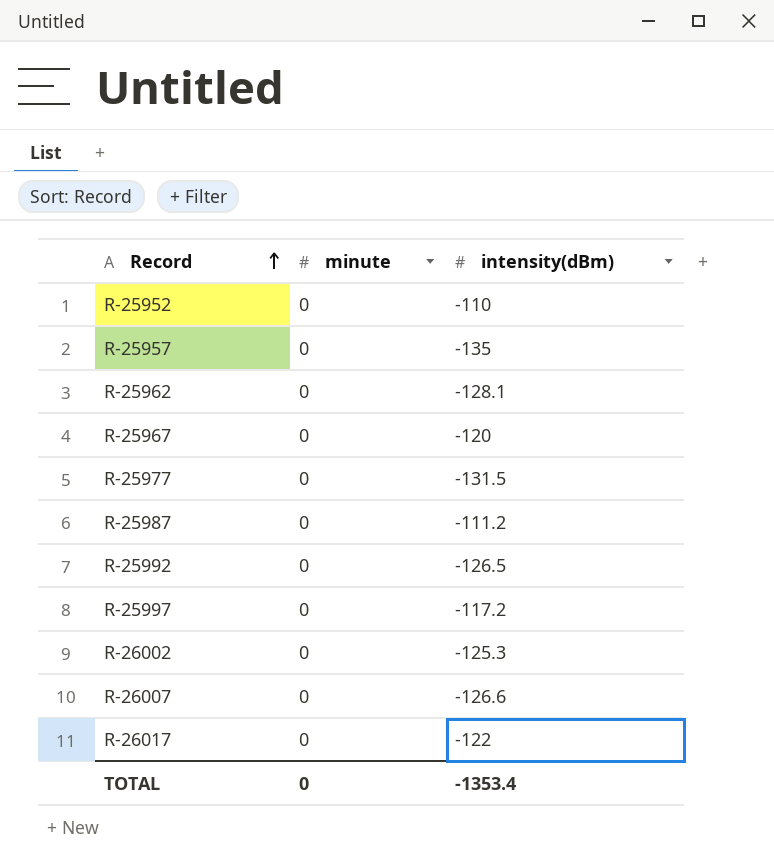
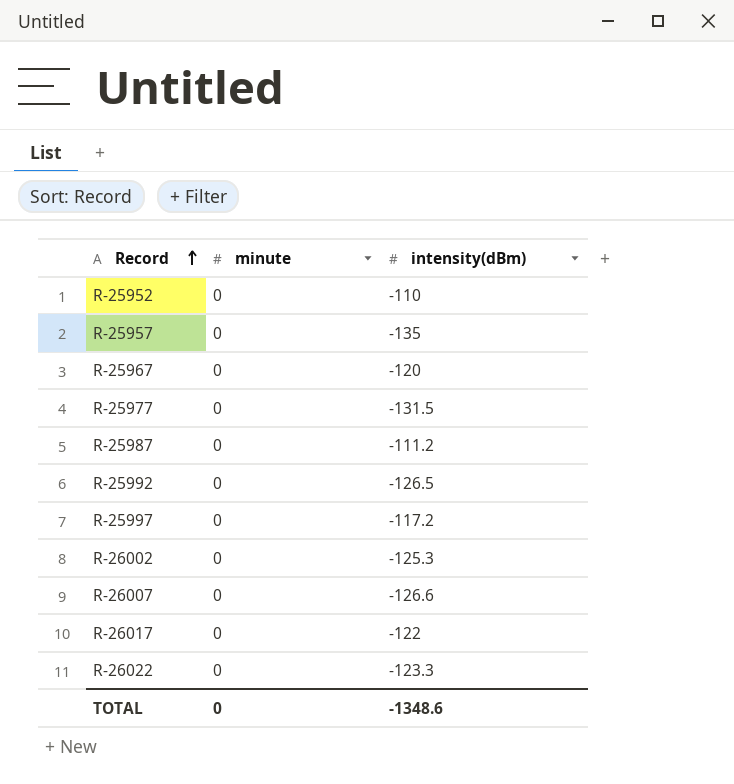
row R-25962: 0 | -128.1 -> none
row R-26022: none -> 0 | -123.3
TOTAL | intensity(dBm): -1353.4 -> -1348.6

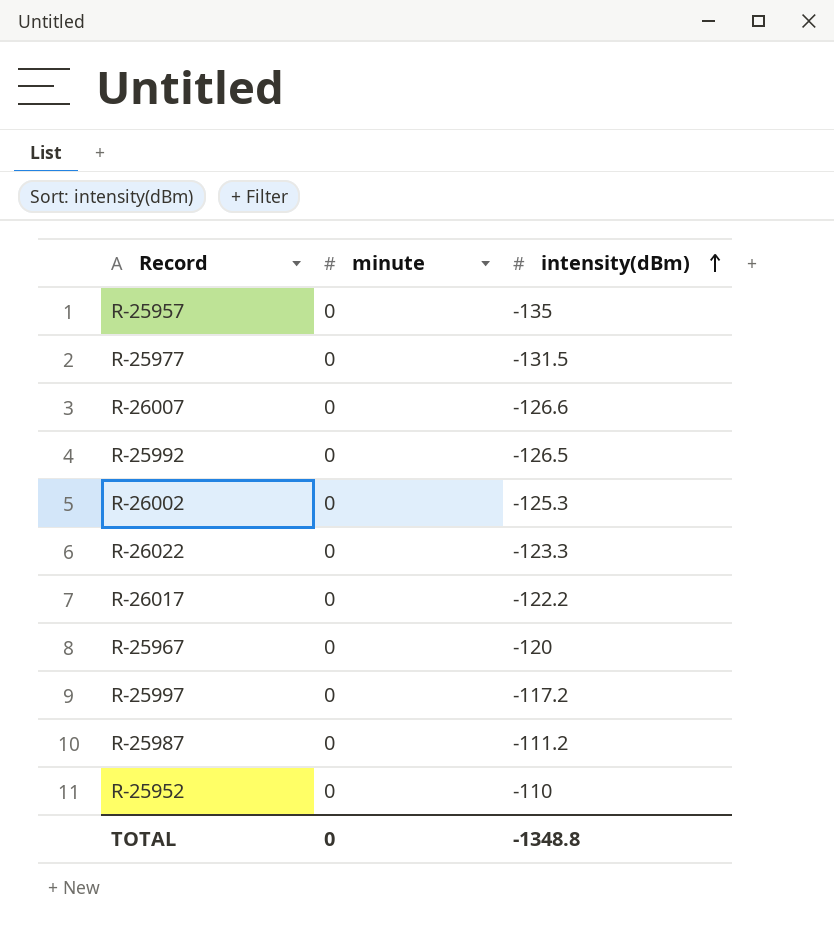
row order: Record ascending -> intensity(dBm) ascending
R-26017 | intensity(dBm): -122 -> -122.2
TOTAL | intensity(dBm): -1348.6 -> -1348.8

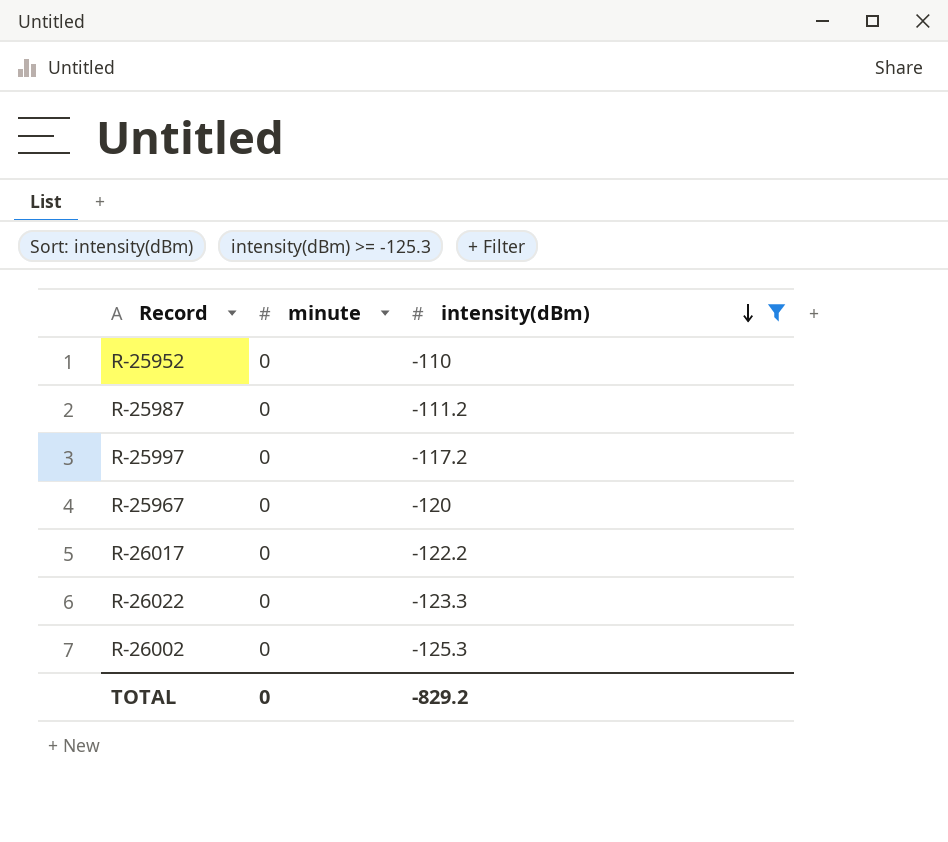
filter: none -> intensity(dBm) >= -125.3
row order: intensity(dBm) ascending -> intensity(dBm) descending
TOTAL | intensity(dBm): -1348.8 -> -829.2

